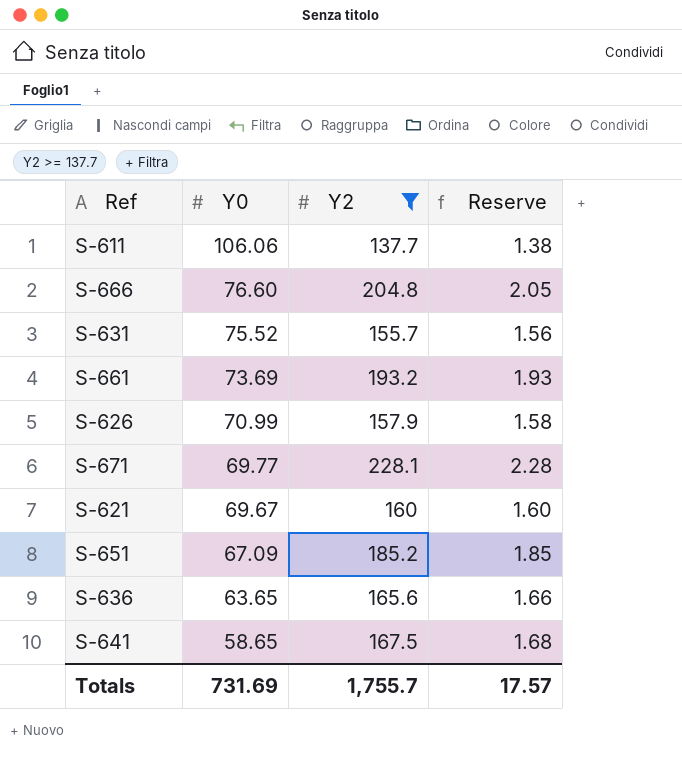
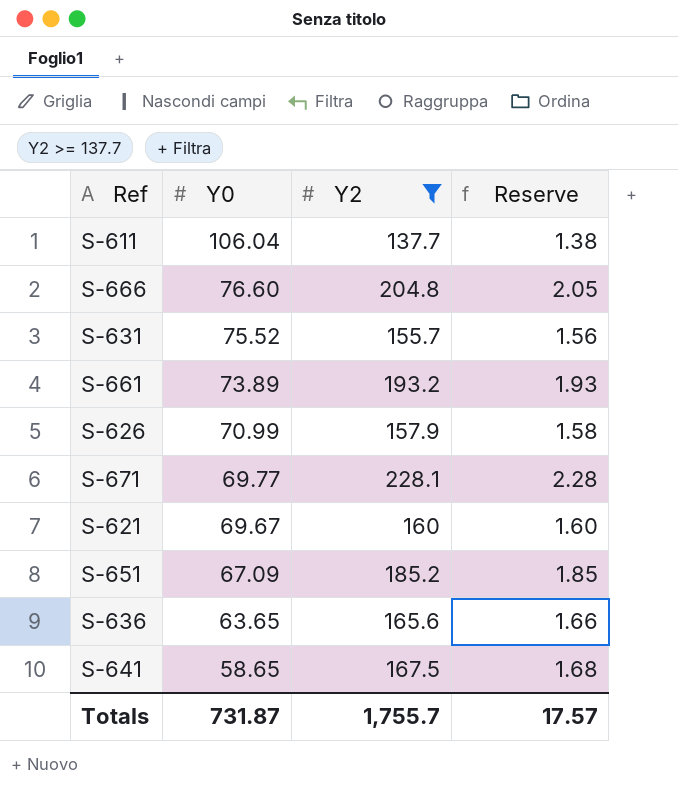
S-611 | Y0: 106.06 -> 106.04
S-661 | Y0: 73.69 -> 73.89
Totals | Y0: 731.69 -> 731.87

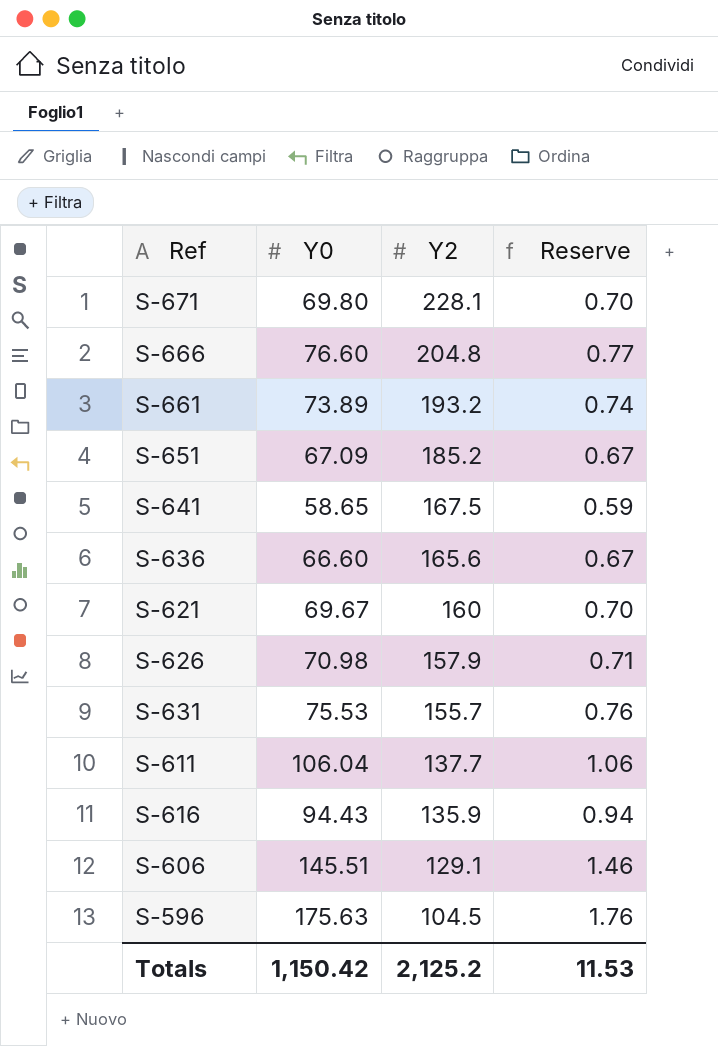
filter: Y2 >= 137.7 -> none
row order: Y0 descending -> Y2 descending
column Reserve | formula: [Y2] * 0.01 -> [Y0] * 0.01
S-671 | Y0: 69.77 -> 69.80
S-636 | Y0: 63.65 -> 66.60
S-626 | Y0: 70.99 -> 70.98
S-631 | Y0: 75.52 -> 75.53
Totals | Y0: 731.87 -> 1,150.42
Totals | Y2: 1,755.7 -> 2,125.2
Totals | Reserve: 17.57 -> 11.53

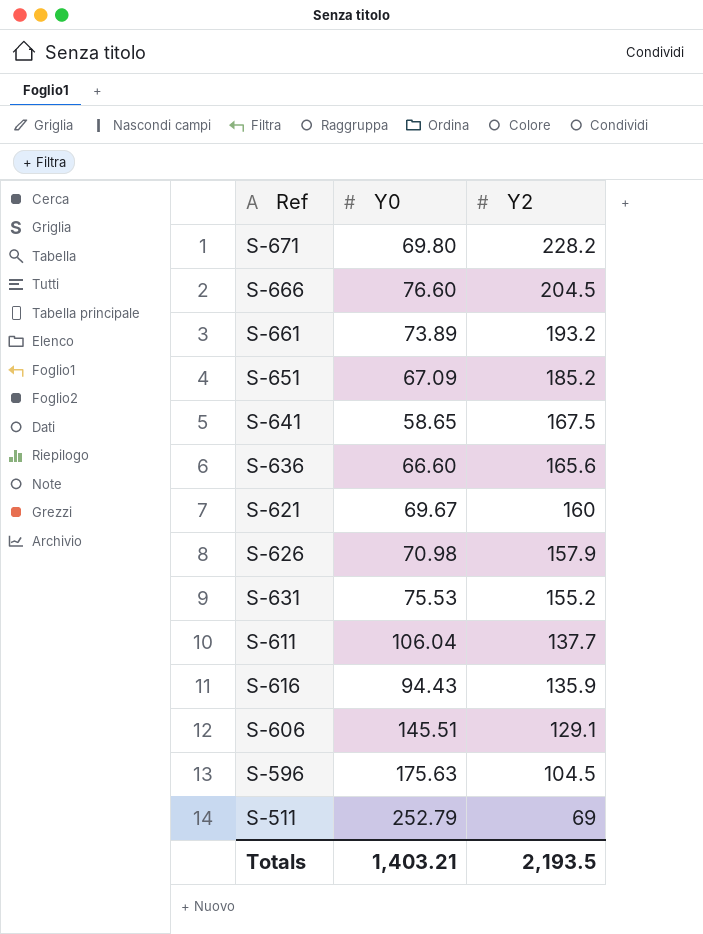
column Reserve | formula: [Y0] * 0.01 -> none
S-671 | Y2: 228.1 -> 228.2
S-666 | Y2: 204.8 -> 204.5
S-631 | Y2: 155.7 -> 155.2
row S-511: none -> 252.79 | 69
Totals | Y0: 1,150.42 -> 1,403.21
Totals | Y2: 2,125.2 -> 2,193.5

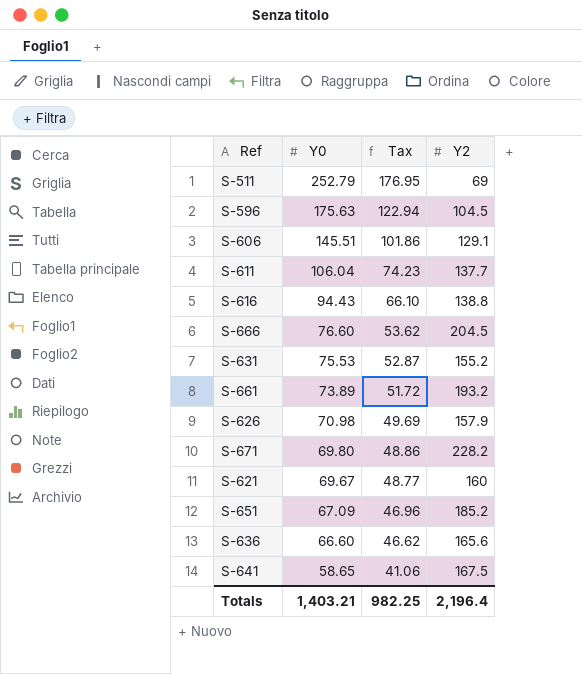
row order: Y2 descending -> Y0 descending
column Tax | formula: none -> [Y0] * 0.7
S-616 | Y2: 135.9 -> 138.8
Totals | Y2: 2,193.5 -> 2,196.4

